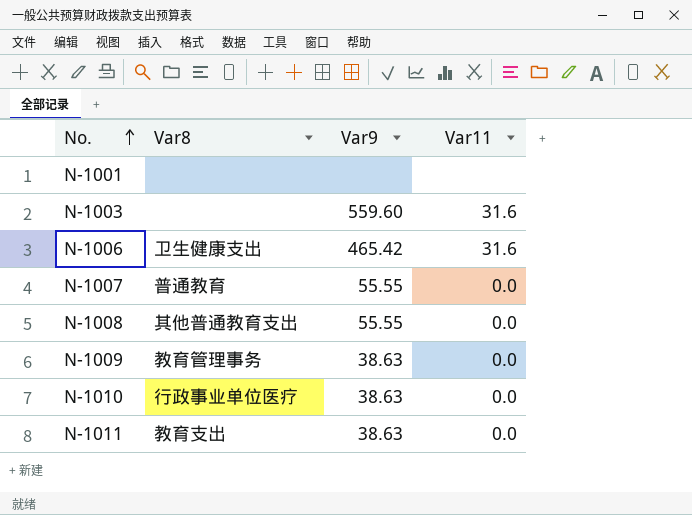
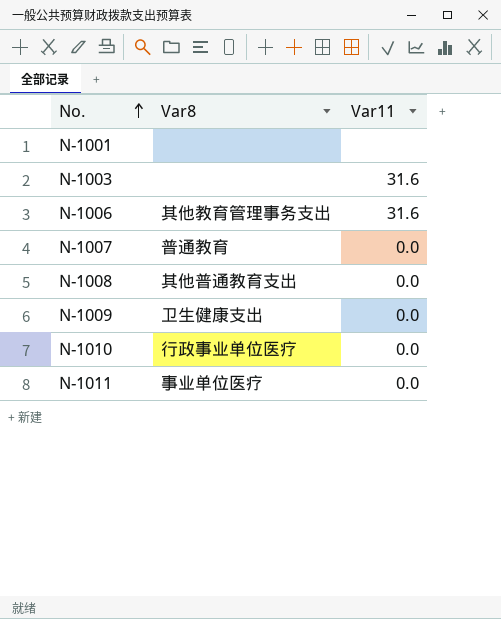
column Var9 | position: 3 -> none
N-1006 | Var8: 卫生健康支出 -> 其他教育管理事务支出
N-1009 | Var8: 教育管理事务 -> 卫生健康支出
N-1011 | Var8: 教育支出 -> 事业单位医疗

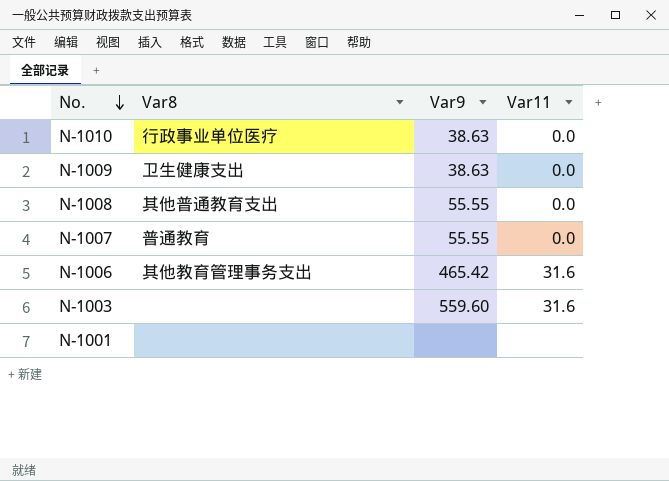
row order: No. ascending -> No. descending
column Var9 | position: none -> 3
row N-1011: 事业单位医疗 | 0.0 -> none

